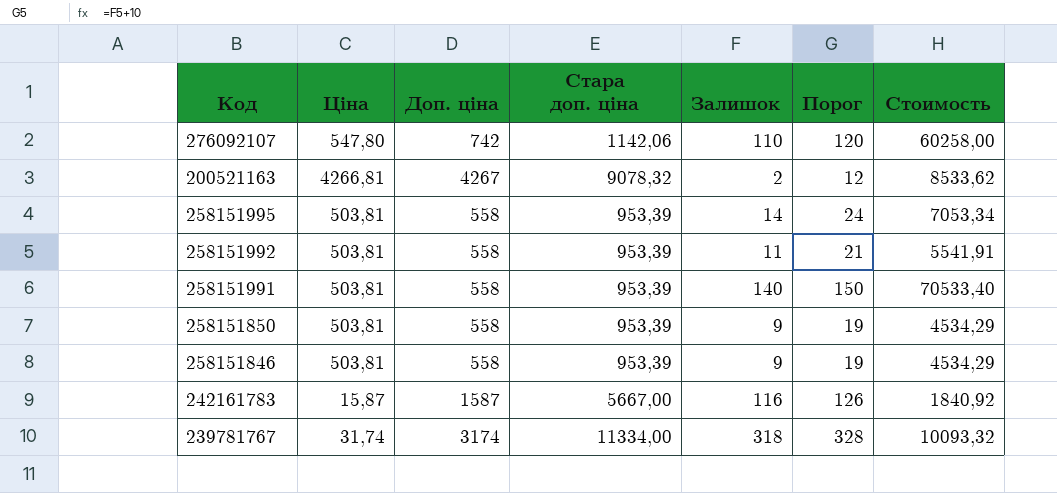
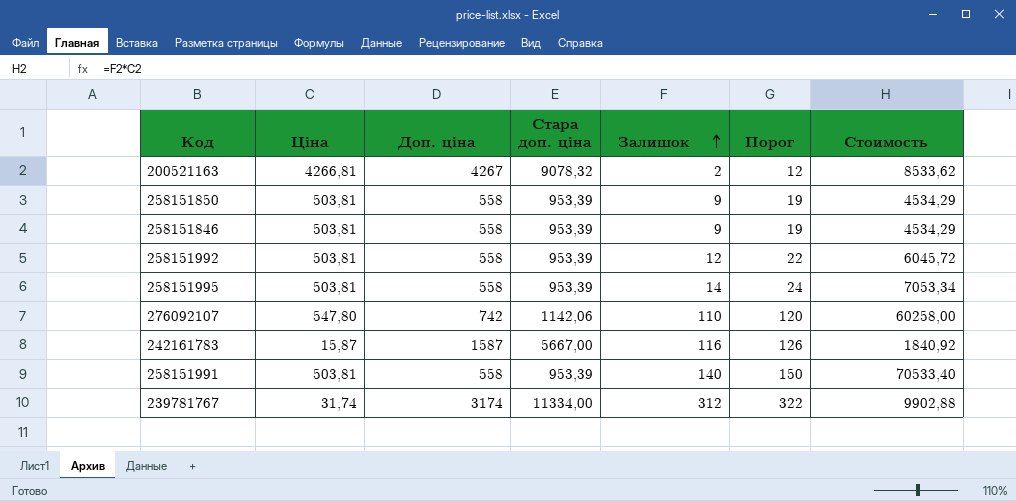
row order: none -> Залишок ascending
258151992 | Залишок: 11 -> 12
258151992 | Порог: 21 -> 22
258151992 | Стоимость: 5541,91 -> 6045,72
239781767 | Залишок: 318 -> 312
239781767 | Порог: 328 -> 322
239781767 | Стоимость: 10093,32 -> 9902,88

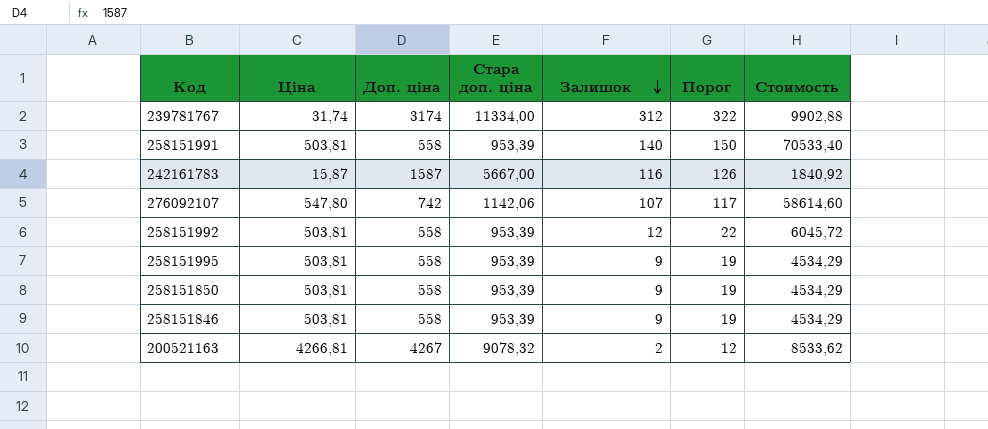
row order: Залишок ascending -> Залишок descending
276092107 | Залишок: 110 -> 107
276092107 | Порог: 120 -> 117
276092107 | Стоимость: 60258,00 -> 58614,60
258151995 | Залишок: 14 -> 9
258151995 | Порог: 24 -> 19
258151995 | Стоимость: 7053,34 -> 4534,29

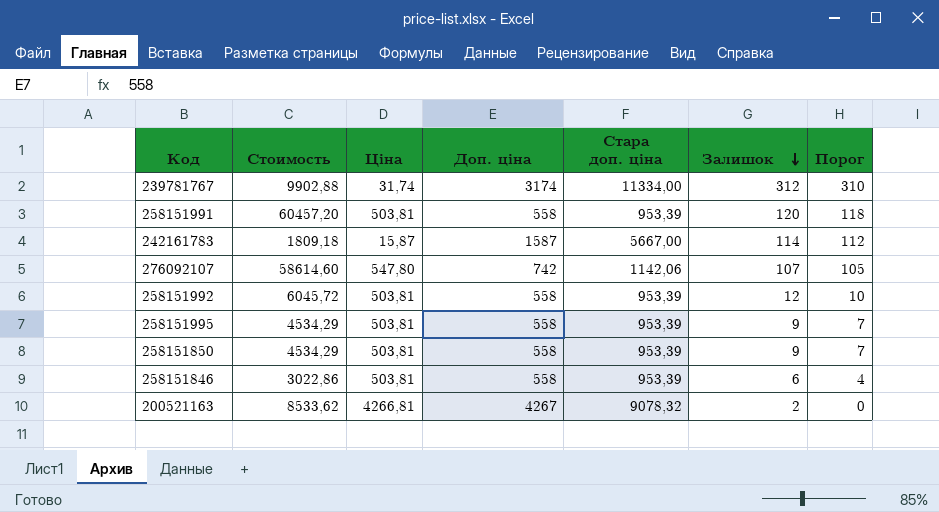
column Стоимость | position: 7 -> 2
column Порог | formula: [Залишок] + 10 -> [Залишок] - 2
258151991 | Стоимость: 70533,40 -> 60457,20
258151991 | Залишок: 140 -> 120
242161783 | Стоимость: 1840,92 -> 1809,18
242161783 | Залишок: 116 -> 114
258151846 | Стоимость: 4534,29 -> 3022,86
258151846 | Залишок: 9 -> 6

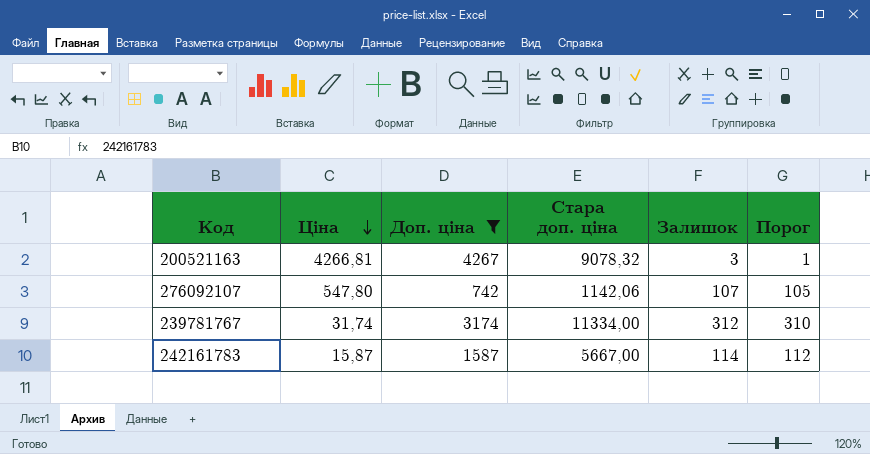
filter: none -> Доп. ціна != 558
row order: Залишок descending -> Ціна descending
column Стоимость | formula: [Ціна] * [Залишок] -> none
200521163 | Залишок: 2 -> 3
200521163 | Порог: 0 -> 1

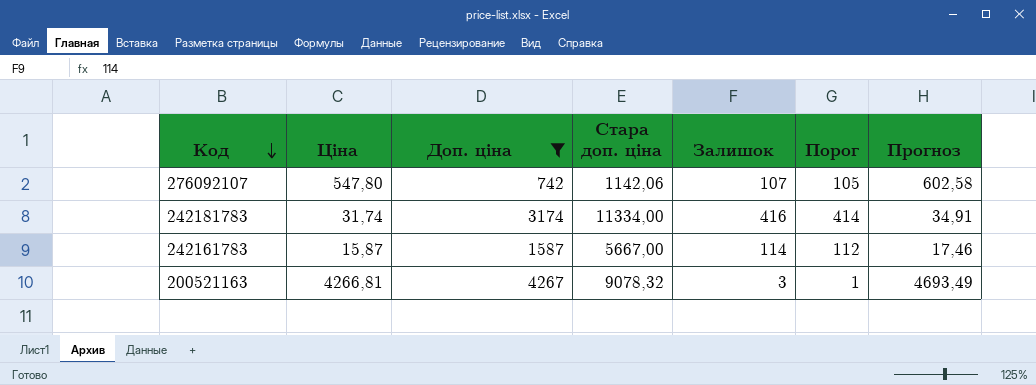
row order: Ціна descending -> Код descending
column Прогноз | formula: none -> [Ціна] * 1,1
row 239781767: 31,74 | 3174 | 11334,00 | 312 | 310 -> none
row 242181783: none -> 31,74 | 3174 | 11334,00 | 416 | 414 | 34,91

